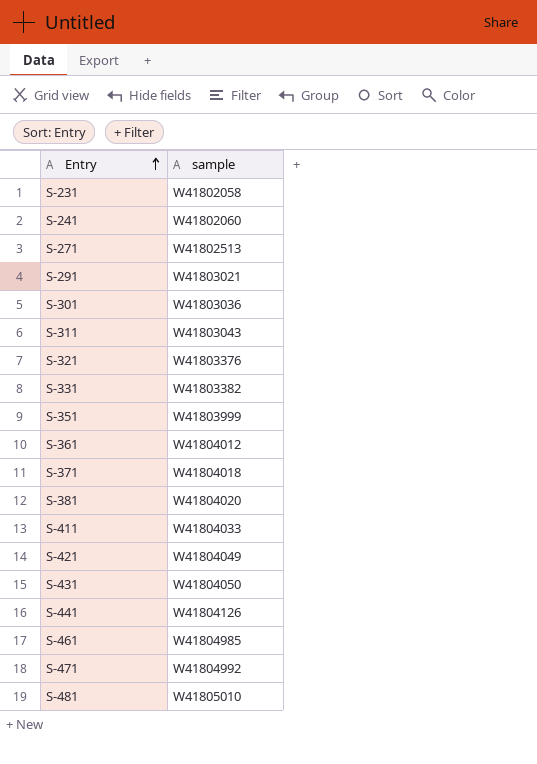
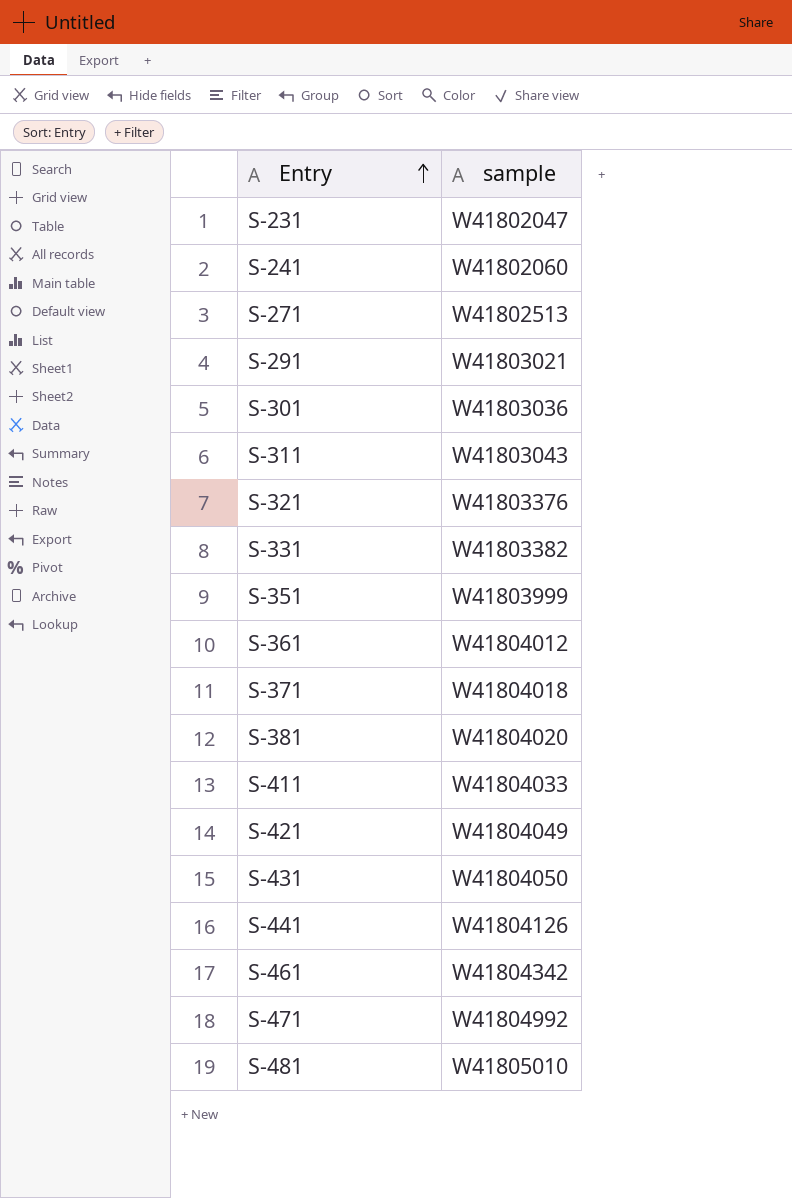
S-231 | sample: W41802058 -> W41802047
S-461 | sample: W41804985 -> W41804342

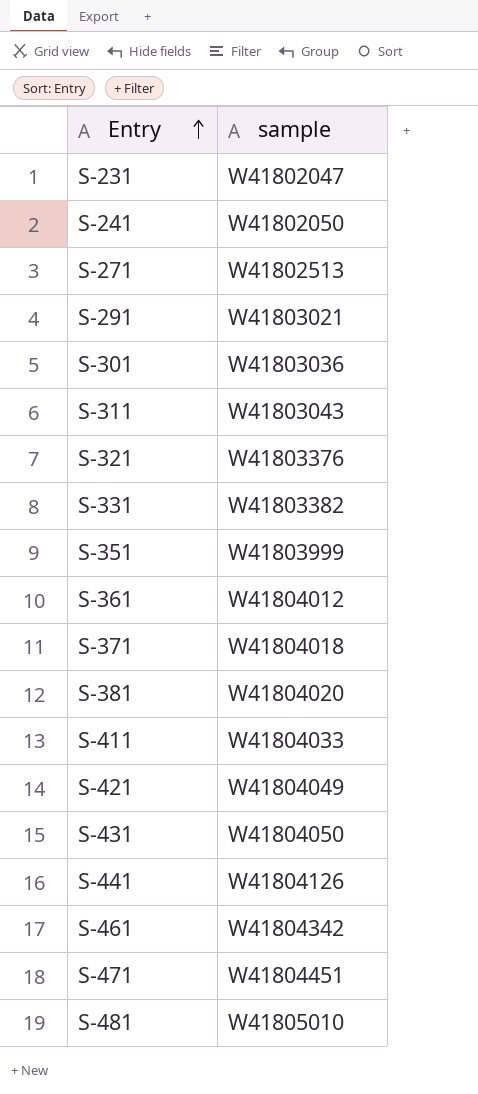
S-241 | sample: W41802060 -> W41802050
S-471 | sample: W41804992 -> W41804451

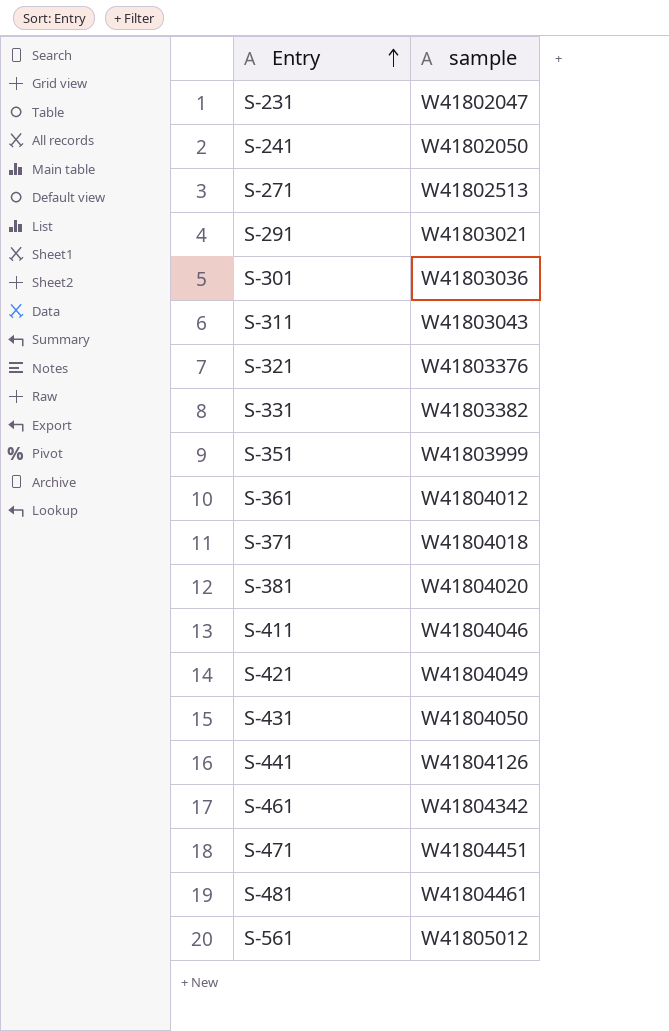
S-411 | sample: W41804033 -> W41804046
S-481 | sample: W41805010 -> W41804461
row S-561: none -> W41805012

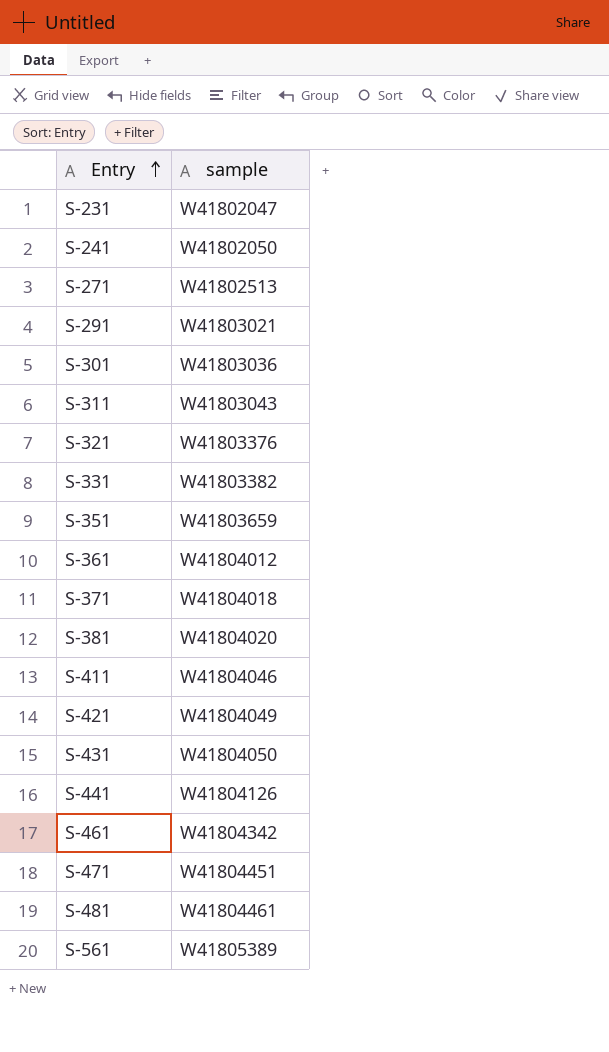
S-351 | sample: W41803999 -> W41803659
S-561 | sample: W41805012 -> W41805389

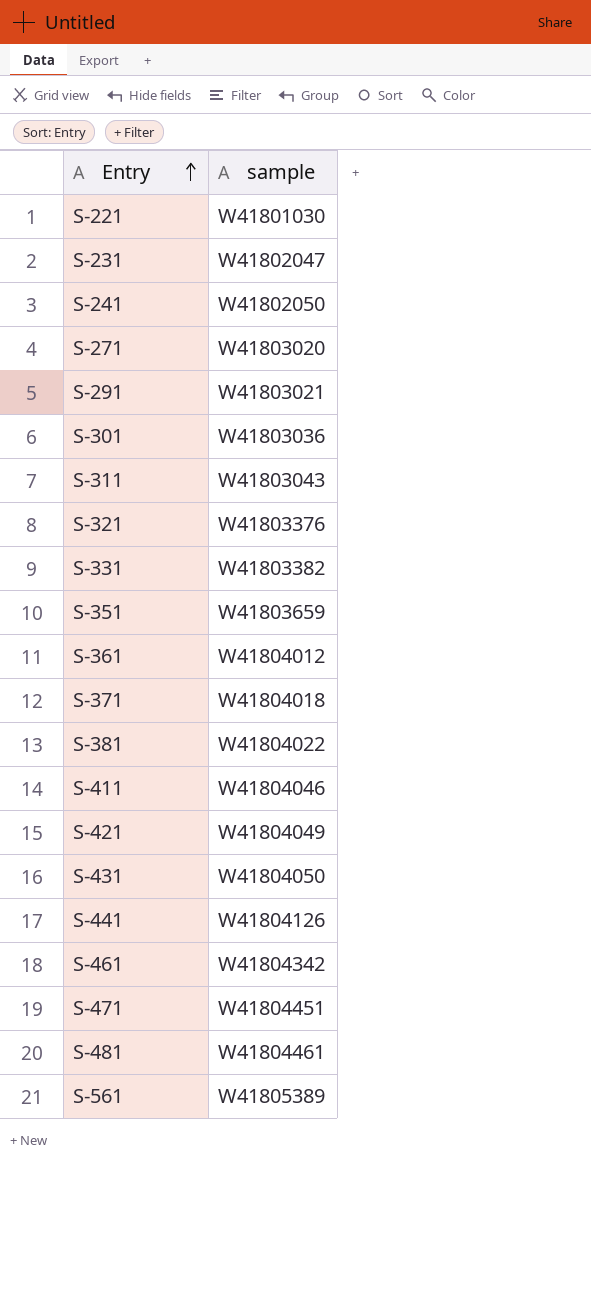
row S-221: none -> W41801030
S-271 | sample: W41802513 -> W41803020
S-381 | sample: W41804020 -> W41804022

